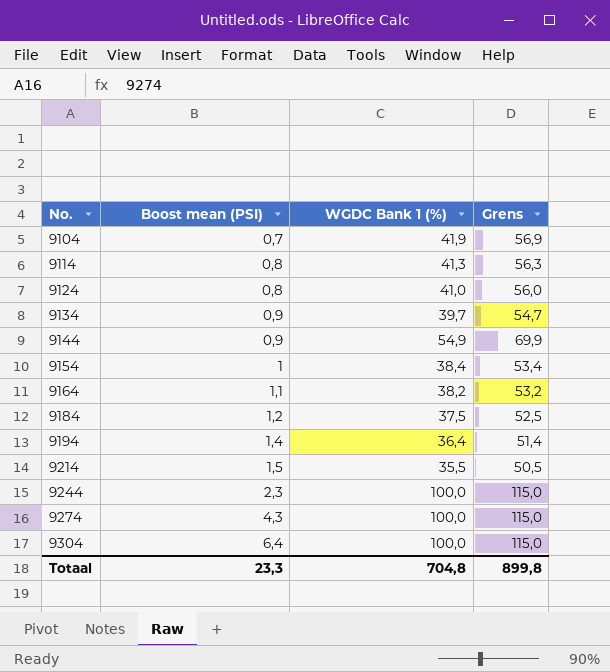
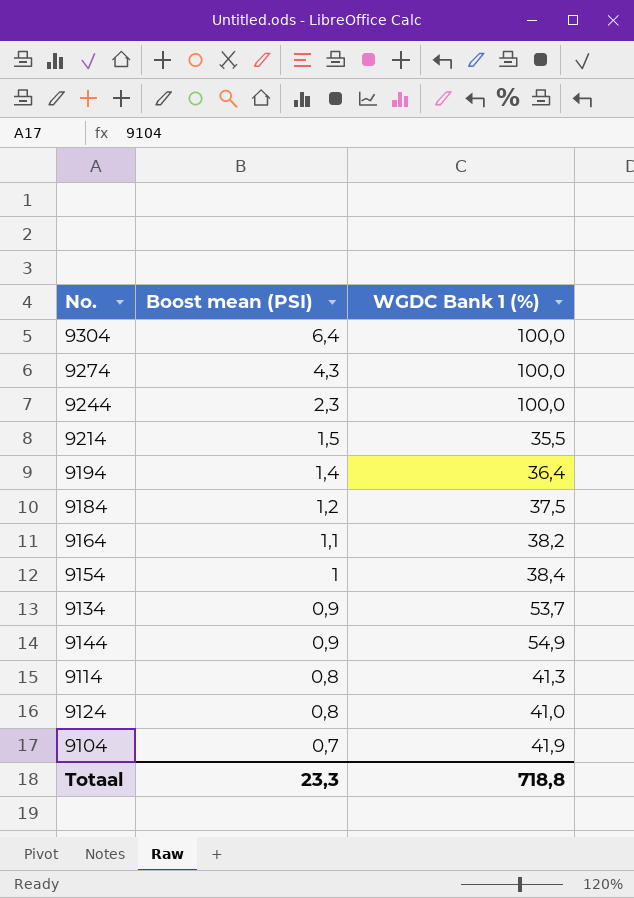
row order: No. ascending -> Boost mean (PSI) descending
column Grens | formula: [WGDC Bank 1 (%)] + 15 -> none
9134 | WGDC Bank 1 (%): 39,7 -> 53,7
Totaal | WGDC Bank 1 (%): 704,8 -> 718,8

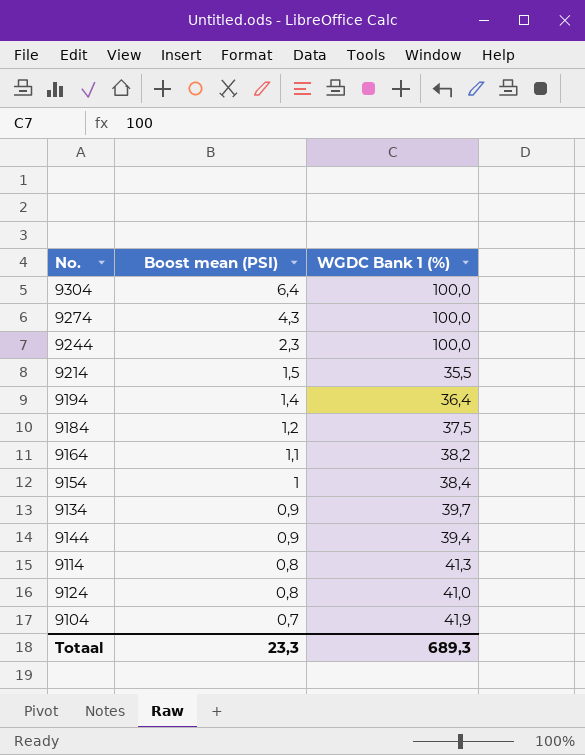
9134 | WGDC Bank 1 (%): 53,7 -> 39,7
9144 | WGDC Bank 1 (%): 54,9 -> 39,4
Totaal | WGDC Bank 1 (%): 718,8 -> 689,3

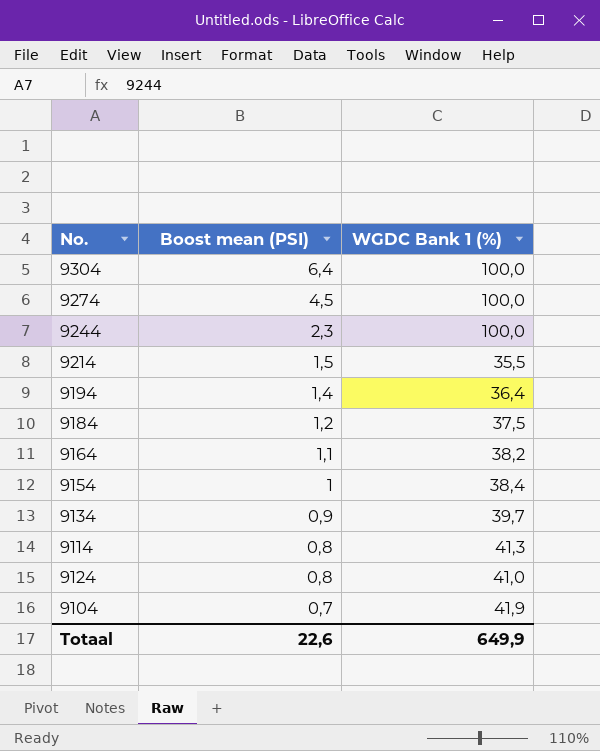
row 9144: 0,9 | 39,4 -> none
9274 | Boost mean (PSI): 4,3 -> 4,5
Totaal | Boost mean (PSI): 23,3 -> 22,6
Totaal | WGDC Bank 1 (%): 689,3 -> 649,9

